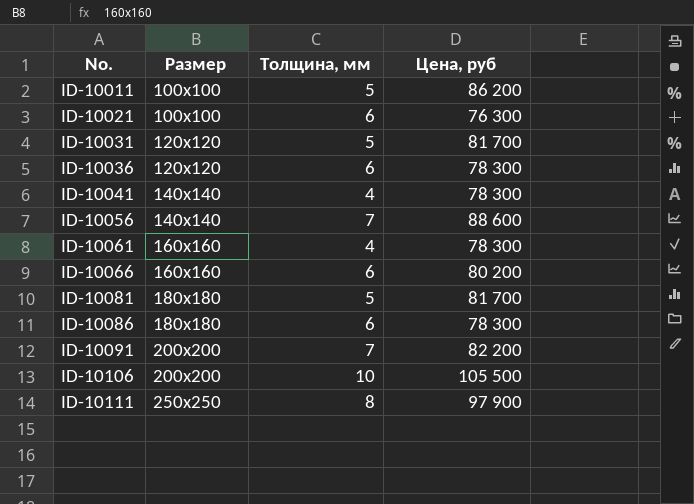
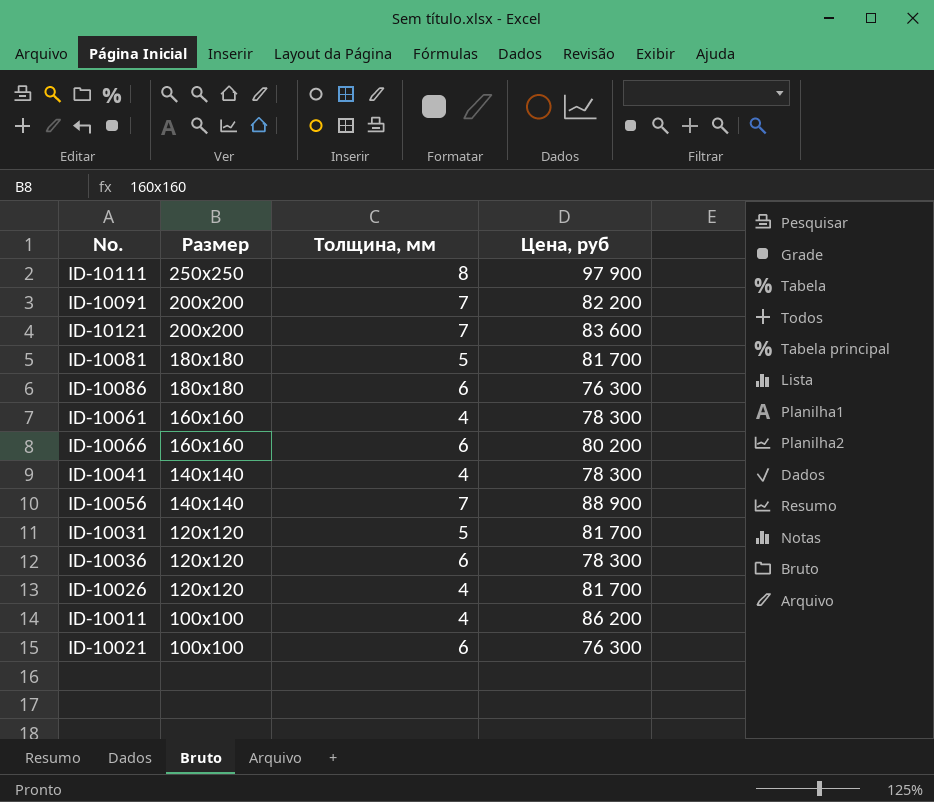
row order: No. ascending -> Размер descending
row ID-10106: 200x200 | 10 | 105 500 -> none
row ID-10121: none -> 200x200 | 7 | 83 600
ID-10086 | Цена, руб: 78 300 -> 76 300
ID-10056 | Цена, руб: 88 600 -> 88 900
row ID-10026: none -> 120x120 | 4 | 81 700
ID-10011 | Толщина, мм: 5 -> 4

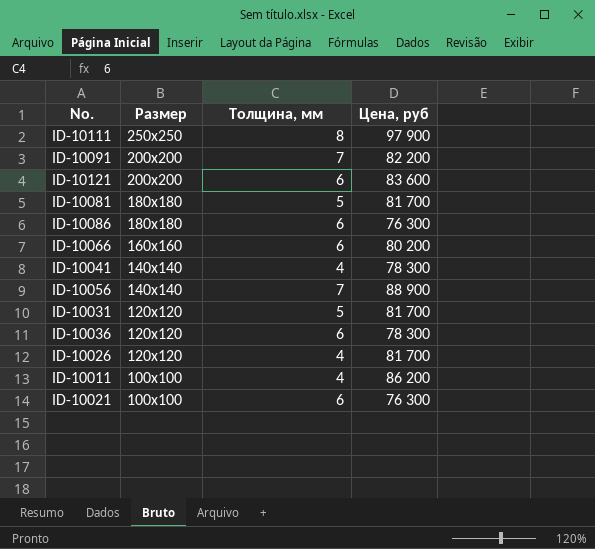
row ID-10061: 160x160 | 4 | 78 300 -> none
ID-10121 | Толщина, мм: 7 -> 6

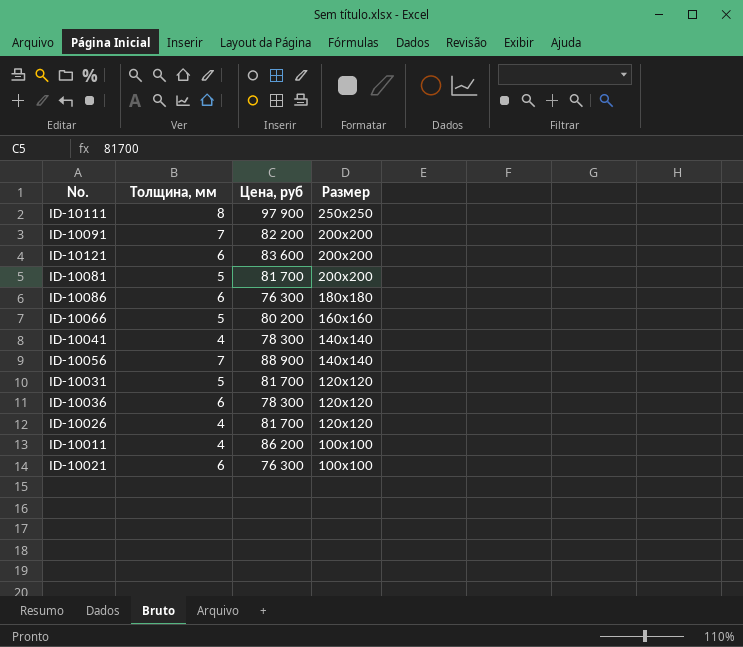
column Размер | position: 2 -> 4
ID-10081 | Размер: 180x180 -> 200x200
ID-10066 | Толщина, мм: 6 -> 5

